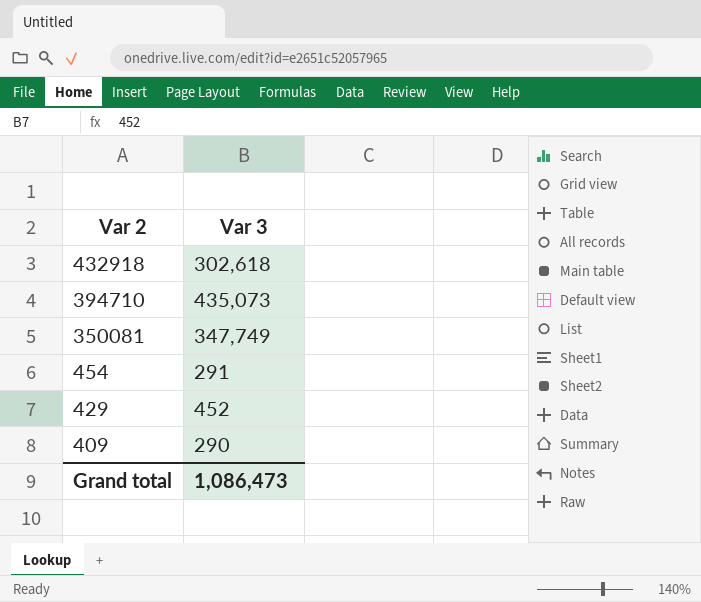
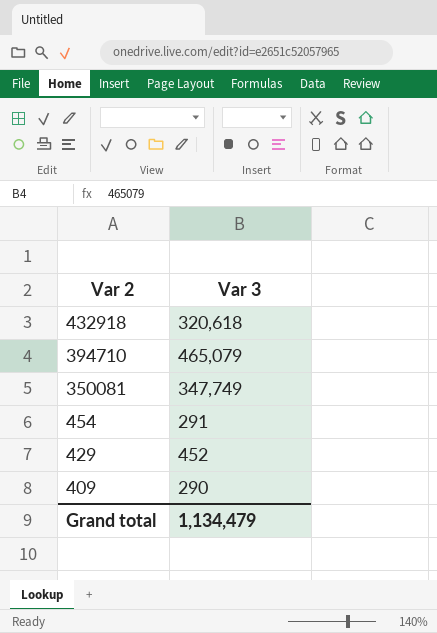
432918 | Var 3: 302,618 -> 320,618
394710 | Var 3: 435,073 -> 465,079
Grand total | Var 3: 1,086,473 -> 1,134,479

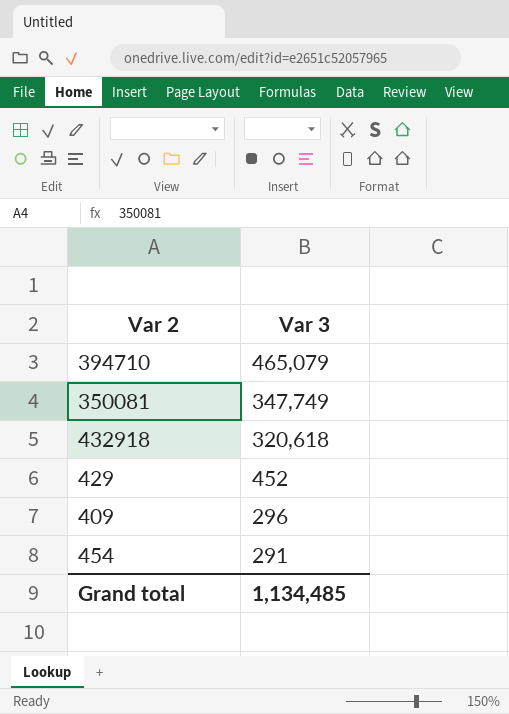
row order: Var 2 descending -> Var 3 descending
409 | Var 3: 290 -> 296
Grand total | Var 3: 1,134,479 -> 1,134,485

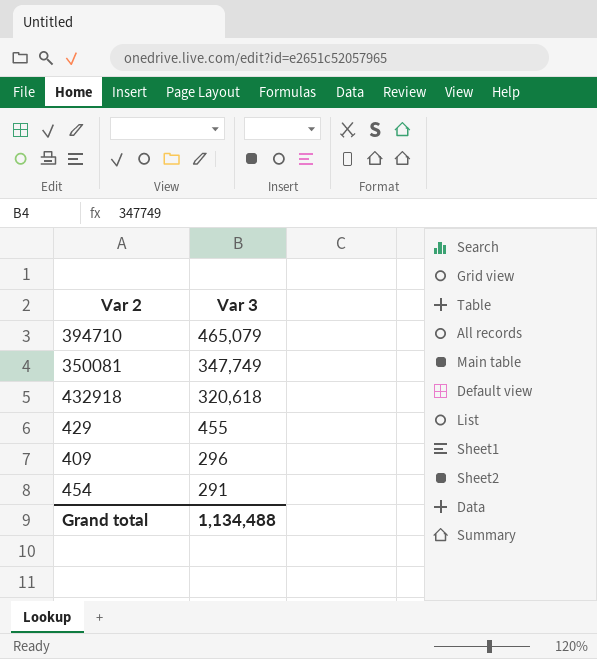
429 | Var 3: 452 -> 455
Grand total | Var 3: 1,134,485 -> 1,134,488

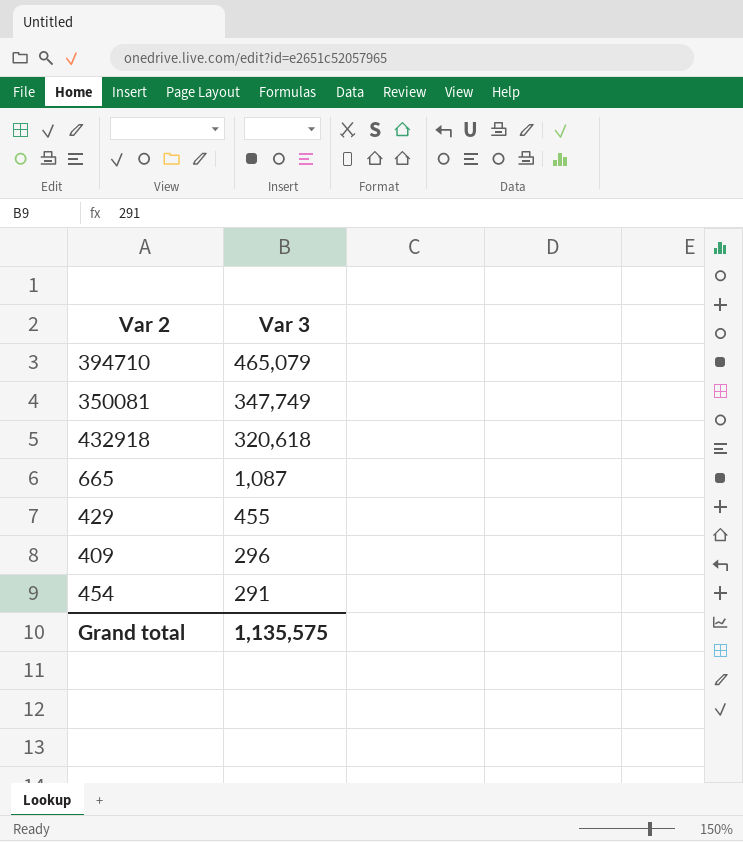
row 665: none -> 1,087
Grand total | Var 3: 1,134,488 -> 1,135,575

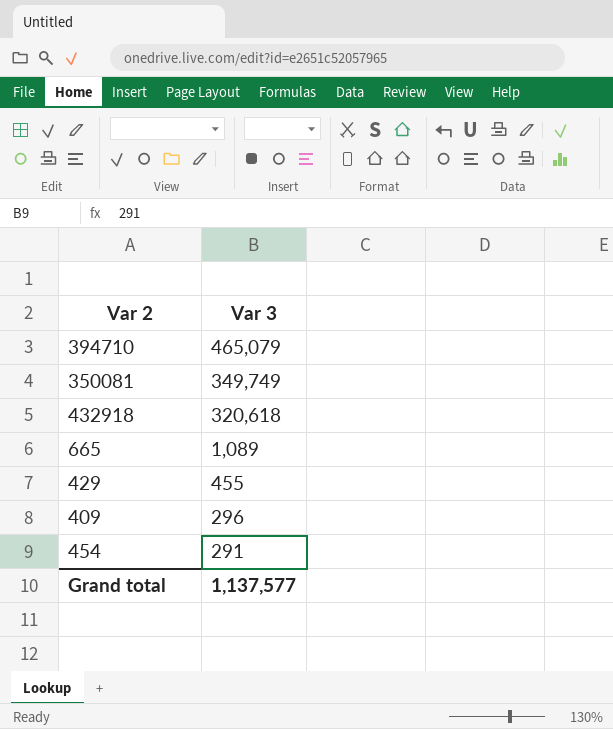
350081 | Var 3: 347,749 -> 349,749
665 | Var 3: 1,087 -> 1,089
Grand total | Var 3: 1,135,575 -> 1,137,577

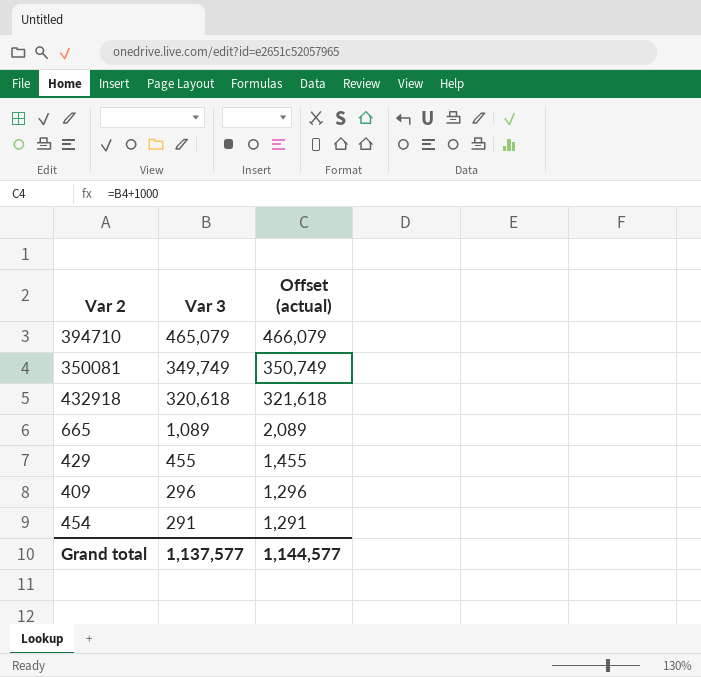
column Offset (actual) | formula: none -> [Var 3] + 1000

